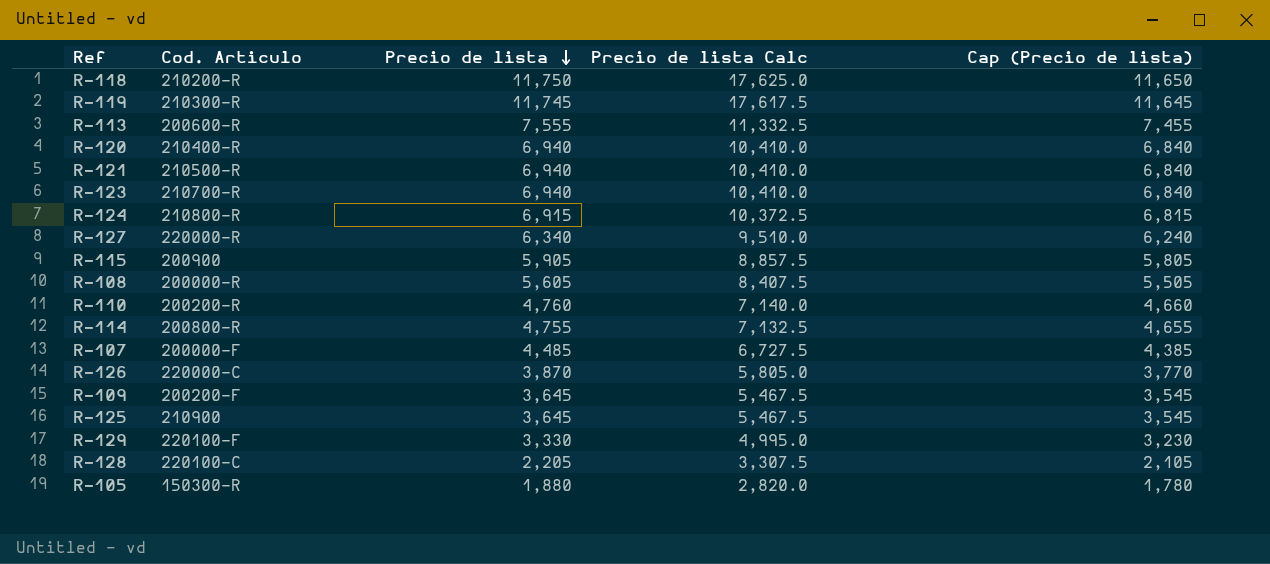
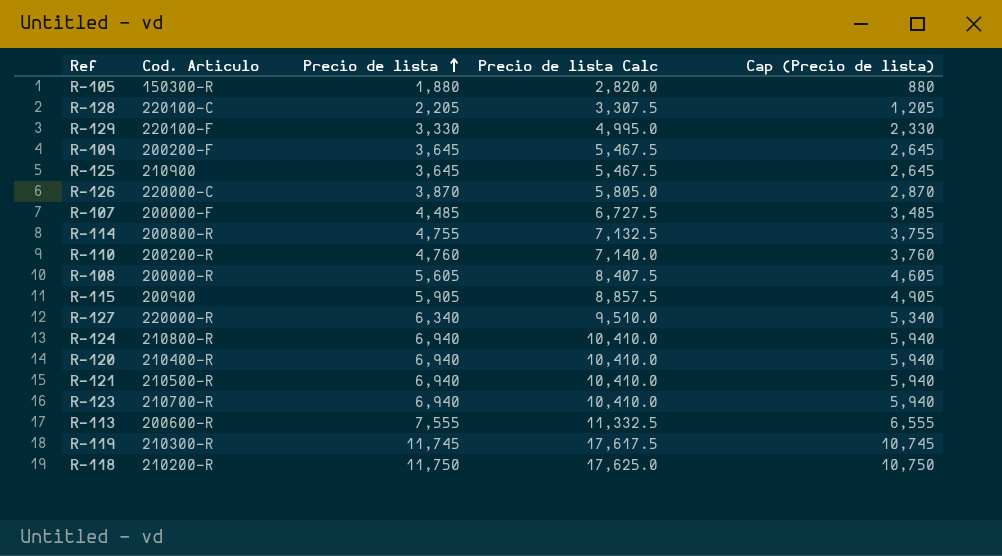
row order: Precio de lista descending -> Precio de lista ascending
column Cap (Precio de lista) | formula: [Precio de lista] - 100 -> [Precio de lista] - 1000
R-124 | Precio de lista: 6,915 -> 6,940
R-124 | Precio de lista Calc: 10,372.5 -> 10,410.0

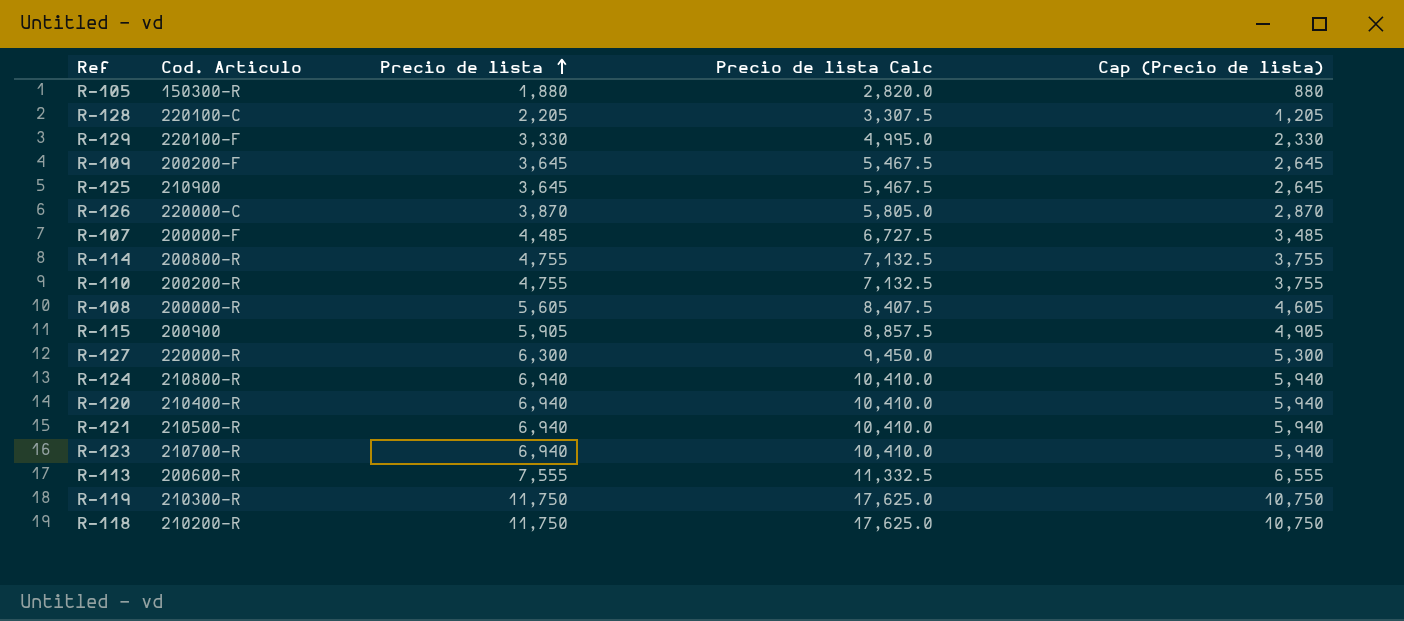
R-110 | Precio de lista: 4,760 -> 4,755
R-110 | Precio de lista Calc: 7,140.0 -> 7,132.5
R-110 | Cap (Precio de lista): 3,760 -> 3,755
R-127 | Precio de lista: 6,340 -> 6,300
R-127 | Precio de lista Calc: 9,510.0 -> 9,450.0
R-127 | Cap (Precio de lista): 5,340 -> 5,300
R-119 | Precio de lista: 11,745 -> 11,750
R-119 | Precio de lista Calc: 17,617.5 -> 17,625.0
R-119 | Cap (Precio de lista): 10,745 -> 10,750

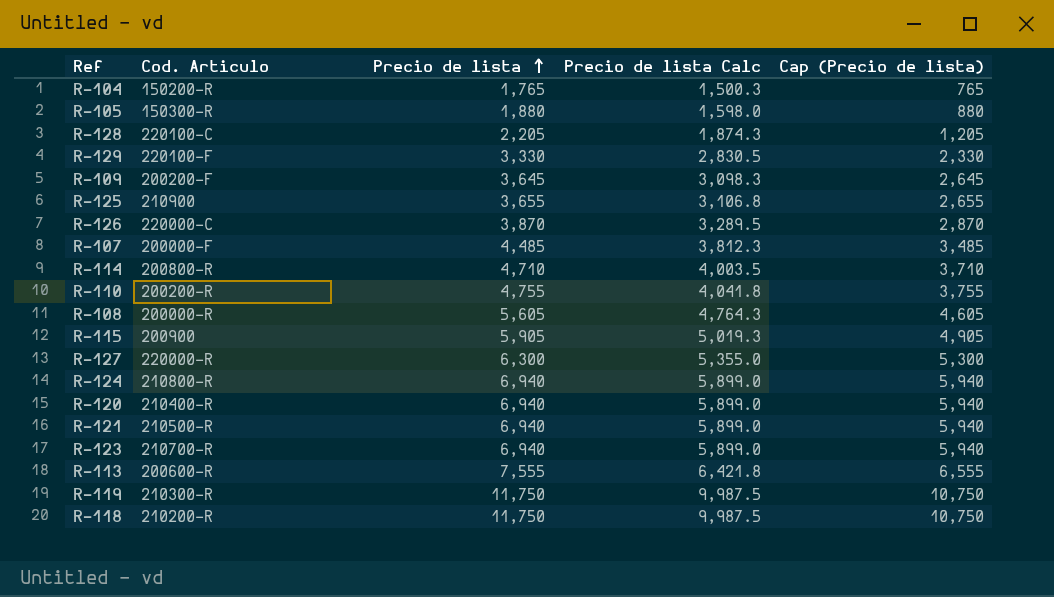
column Precio de lista Calc | formula: [Precio de lista] * 1.5 -> [Precio de lista] * 0.85
row R-104: none -> 150200-R | 1,765 | 1,500.3 | 765
R-125 | Precio de lista: 3,645 -> 3,655
R-125 | Cap (Precio de lista): 2,645 -> 2,655
R-114 | Precio de lista: 4,755 -> 4,710
R-114 | Cap (Precio de lista): 3,755 -> 3,710

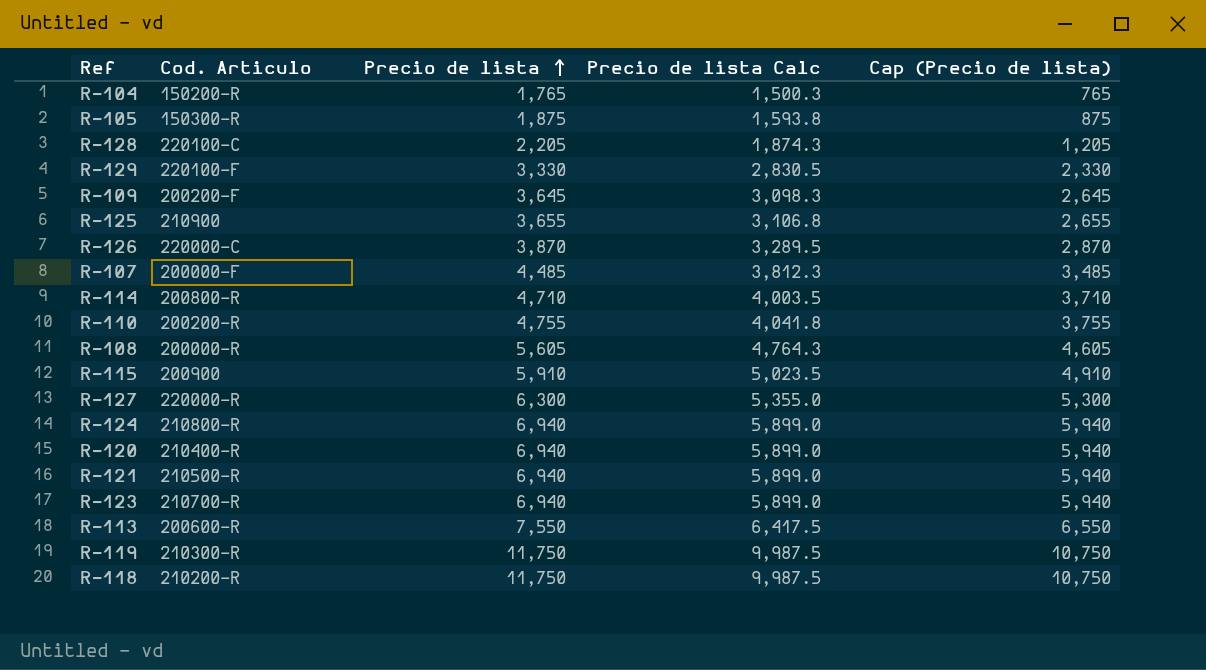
R-105 | Precio de lista: 1,880 -> 1,875
R-105 | Precio de lista Calc: 1,598.0 -> 1,593.8
R-105 | Cap (Precio de lista): 880 -> 875
R-115 | Precio de lista: 5,905 -> 5,910
R-115 | Precio de lista Calc: 5,019.3 -> 5,023.5
R-115 | Cap (Precio de lista): 4,905 -> 4,910
R-113 | Precio de lista: 7,555 -> 7,550
R-113 | Precio de lista Calc: 6,421.8 -> 6,417.5
R-113 | Cap (Precio de lista): 6,555 -> 6,550

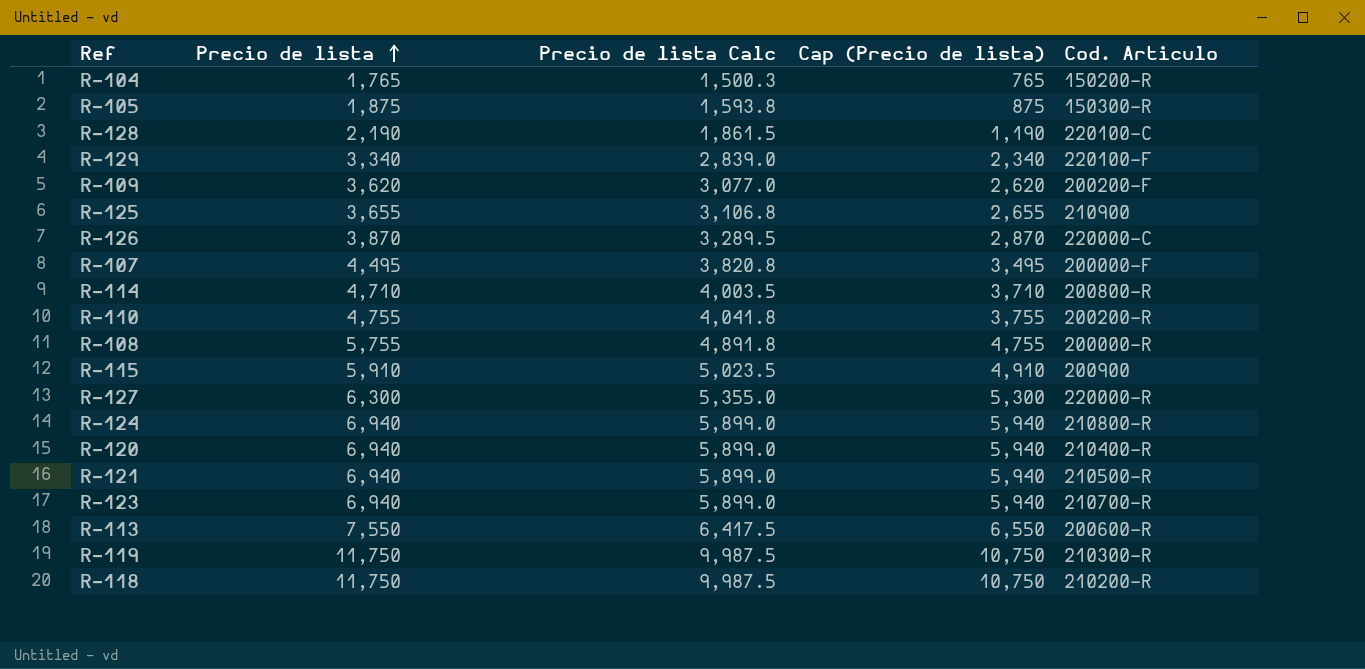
column Cod. Articulo | position: 2 -> 5
R-128 | Precio de lista: 2,205 -> 2,190
R-128 | Precio de lista Calc: 1,874.3 -> 1,861.5
R-128 | Cap (Precio de lista): 1,205 -> 1,190
R-129 | Precio de lista: 3,330 -> 3,340
R-129 | Precio de lista Calc: 2,830.5 -> 2,839.0
R-129 | Cap (Precio de lista): 2,330 -> 2,340
R-109 | Precio de lista: 3,645 -> 3,620
R-109 | Precio de lista Calc: 3,098.3 -> 3,077.0
R-109 | Cap (Precio de lista): 2,645 -> 2,620
R-107 | Precio de lista: 4,485 -> 4,495
R-107 | Precio de lista Calc: 3,812.3 -> 3,820.8
R-107 | Cap (Precio de lista): 3,485 -> 3,495
R-108 | Precio de lista: 5,605 -> 5,755
R-108 | Precio de lista Calc: 4,764.3 -> 4,891.8
R-108 | Cap (Precio de lista): 4,605 -> 4,755

